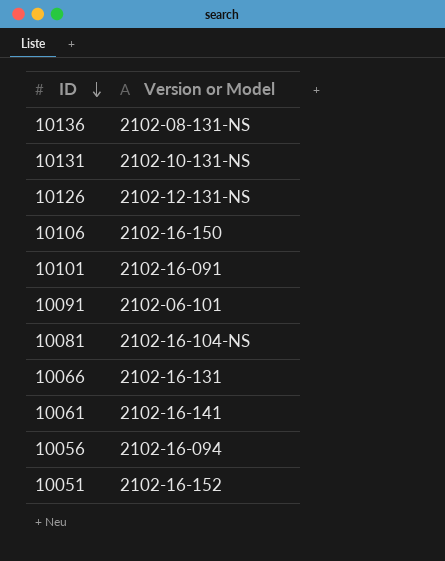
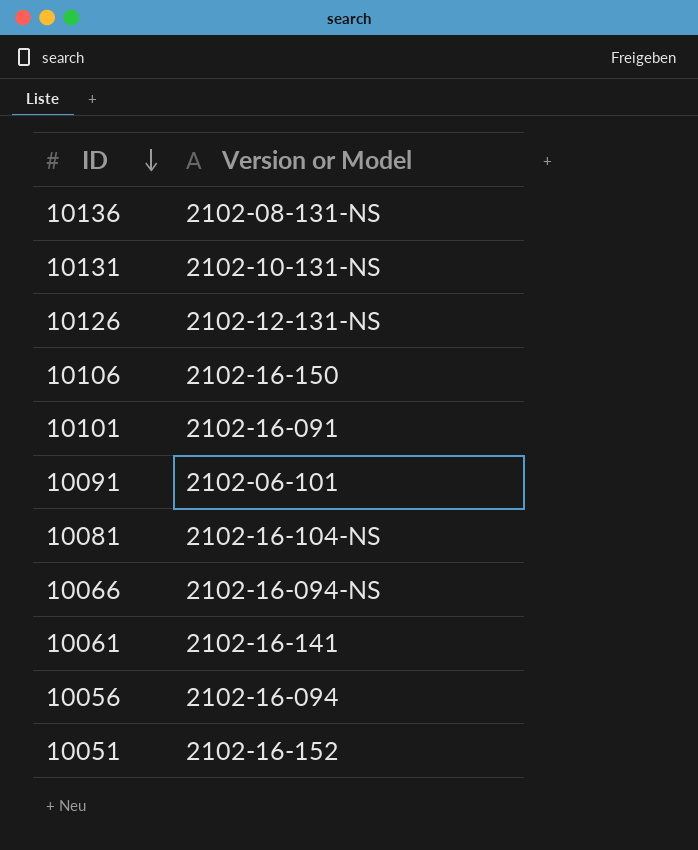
10066 | Version or Model: 2102-16-131 -> 2102-16-094-NS

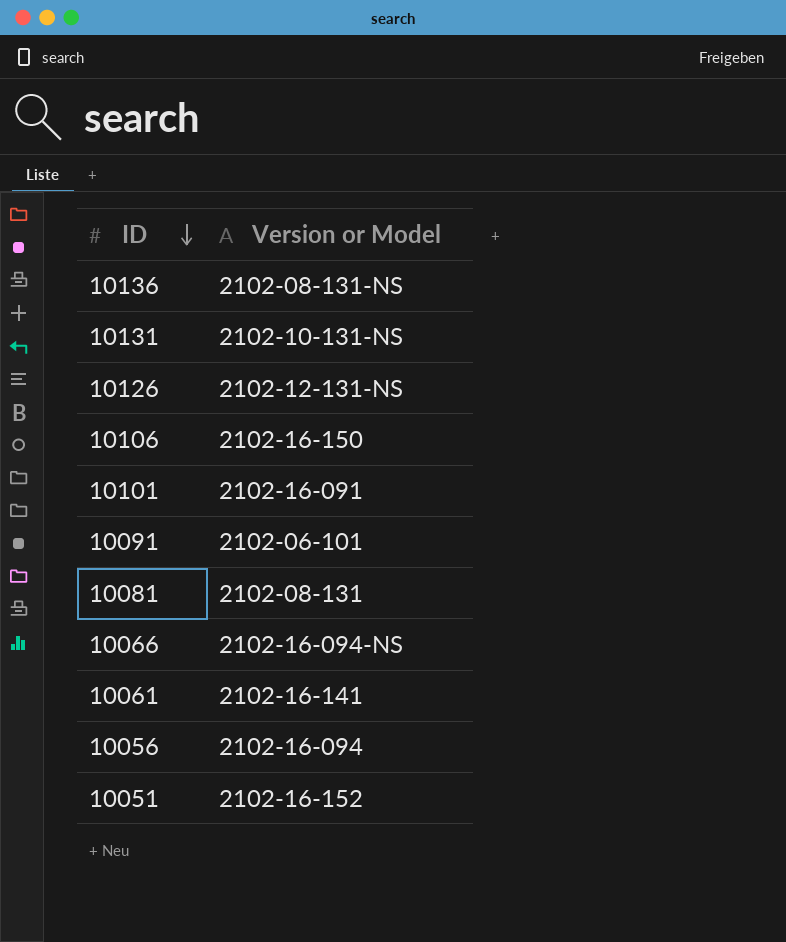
10081 | Version or Model: 2102-16-104-NS -> 2102-08-131

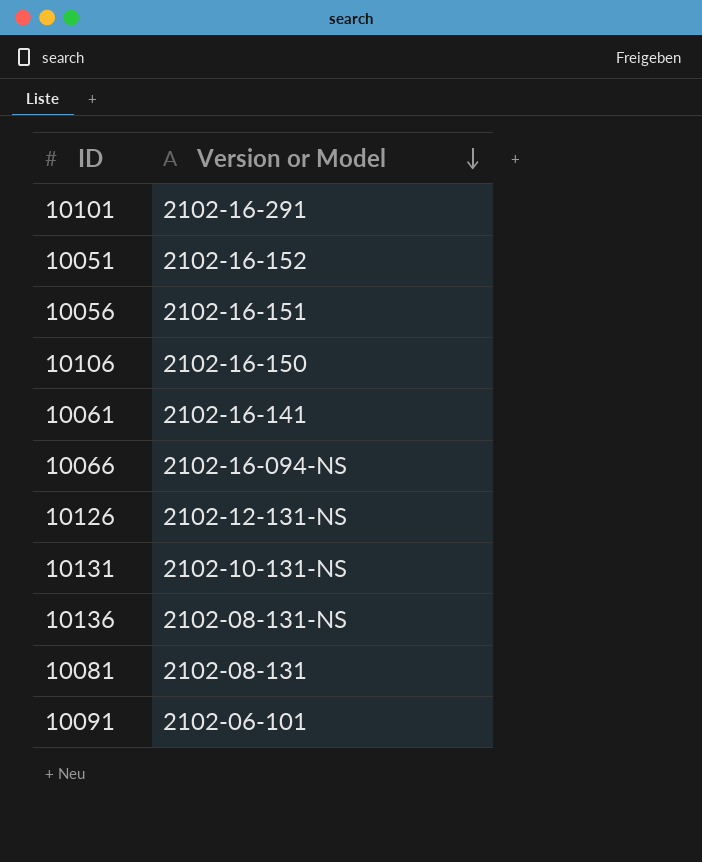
row order: ID descending -> Version or Model descending
10101 | Version or Model: 2102-16-091 -> 2102-16-291
10056 | Version or Model: 2102-16-094 -> 2102-16-151

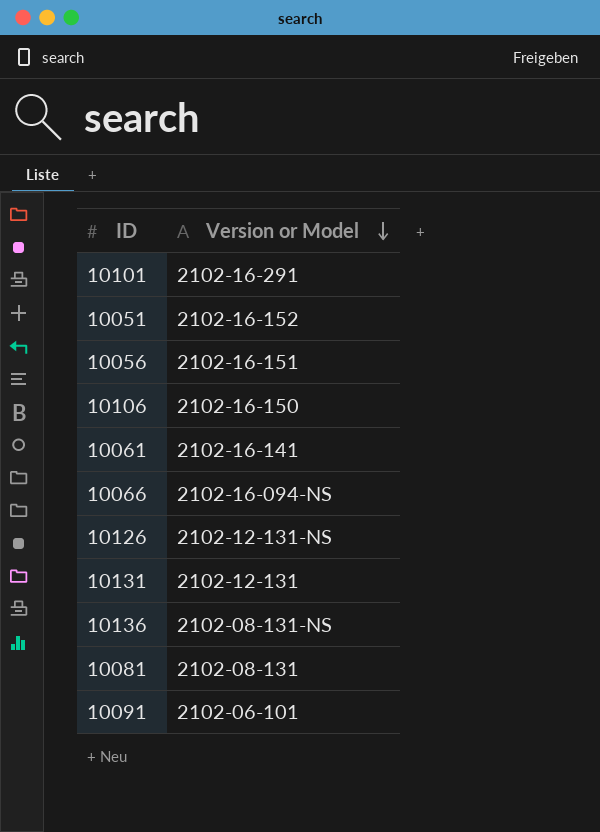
10131 | Version or Model: 2102-10-131-NS -> 2102-12-131

